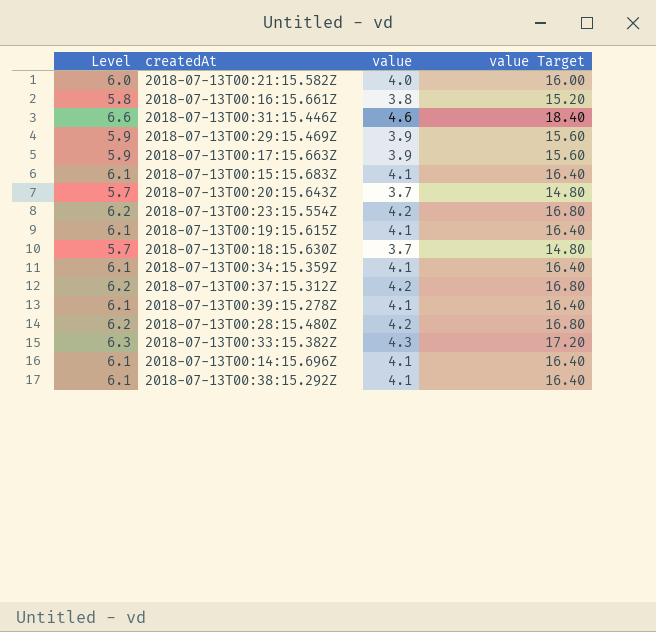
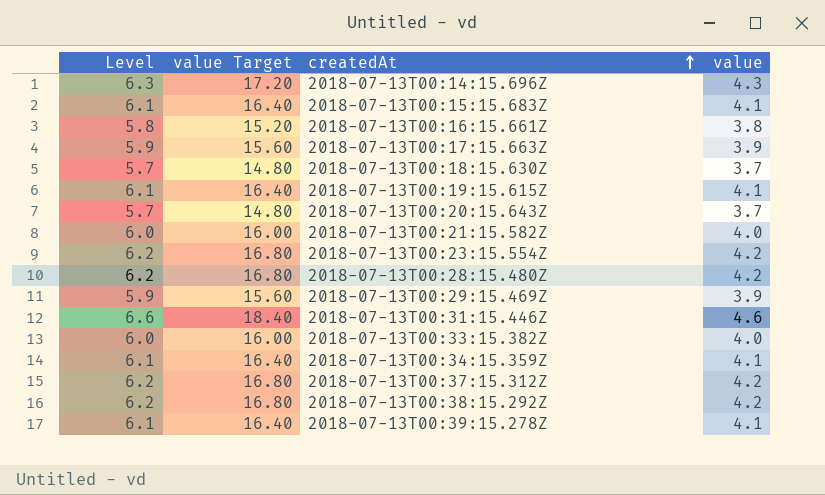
row order: none -> createdAt ascending
column value Target | position: 4 -> 2
2018-07-13T00:14:15.696Z | Level: 6.1 -> 6.3
2018-07-13T00:14:15.696Z | value Target: 16.40 -> 17.20
2018-07-13T00:14:15.696Z | value: 4.1 -> 4.3
2018-07-13T00:33:15.382Z | Level: 6.3 -> 6.0
2018-07-13T00:33:15.382Z | value Target: 17.20 -> 16.00
2018-07-13T00:33:15.382Z | value: 4.3 -> 4.0
2018-07-13T00:38:15.292Z | Level: 6.1 -> 6.2
2018-07-13T00:38:15.292Z | value Target: 16.40 -> 16.80
2018-07-13T00:38:15.292Z | value: 4.1 -> 4.2

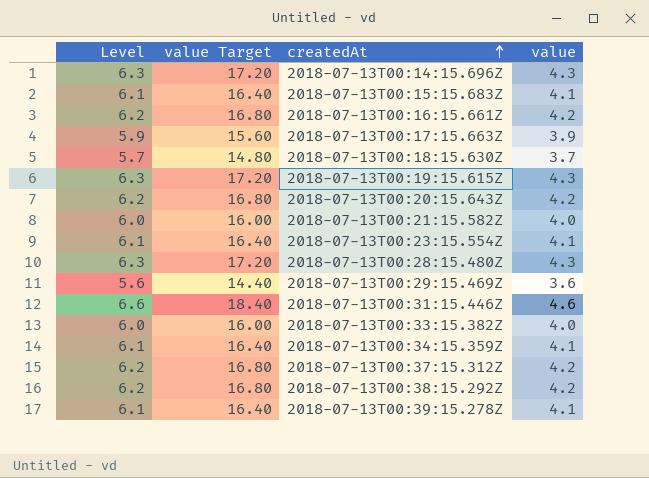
2018-07-13T00:16:15.661Z | Level: 5.8 -> 6.2
2018-07-13T00:16:15.661Z | value Target: 15.20 -> 16.80
2018-07-13T00:16:15.661Z | value: 3.8 -> 4.2
2018-07-13T00:19:15.615Z | Level: 6.1 -> 6.3
2018-07-13T00:19:15.615Z | value Target: 16.40 -> 17.20
2018-07-13T00:19:15.615Z | value: 4.1 -> 4.3
2018-07-13T00:20:15.643Z | Level: 5.7 -> 6.2
2018-07-13T00:20:15.643Z | value Target: 14.80 -> 16.80
2018-07-13T00:20:15.643Z | value: 3.7 -> 4.2
2018-07-13T00:23:15.554Z | Level: 6.2 -> 6.1
2018-07-13T00:23:15.554Z | value Target: 16.80 -> 16.40
2018-07-13T00:23:15.554Z | value: 4.2 -> 4.1
2018-07-13T00:28:15.480Z | Level: 6.2 -> 6.3
2018-07-13T00:28:15.480Z | value Target: 16.80 -> 17.20
2018-07-13T00:28:15.480Z | value: 4.2 -> 4.3
2018-07-13T00:29:15.469Z | Level: 5.9 -> 5.6
2018-07-13T00:29:15.469Z | value Target: 15.60 -> 14.40
2018-07-13T00:29:15.469Z | value: 3.9 -> 3.6

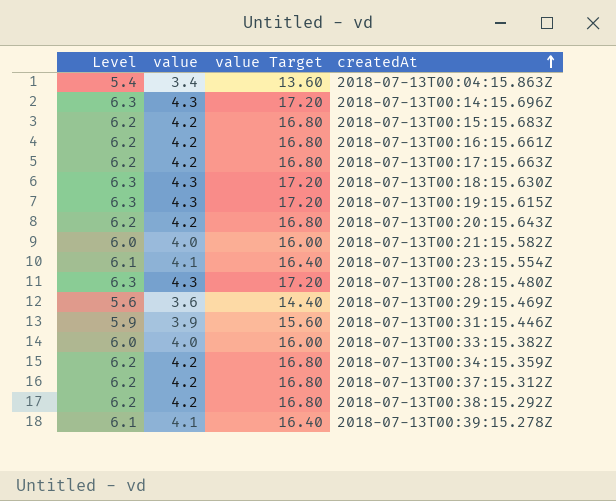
column value | position: 4 -> 2
row 2018-07-13T00:04:15.863Z: none -> 5.4 | 3.4 | 13.60
2018-07-13T00:15:15.683Z | Level: 6.1 -> 6.2
2018-07-13T00:15:15.683Z | value: 4.1 -> 4.2
2018-07-13T00:15:15.683Z | value Target: 16.40 -> 16.80
2018-07-13T00:17:15.663Z | Level: 5.9 -> 6.2
2018-07-13T00:17:15.663Z | value: 3.9 -> 4.2
2018-07-13T00:17:15.663Z | value Target: 15.60 -> 16.80
2018-07-13T00:18:15.630Z | Level: 5.7 -> 6.3
2018-07-13T00:18:15.630Z | value: 3.7 -> 4.3
2018-07-13T00:18:15.630Z | value Target: 14.80 -> 17.20
2018-07-13T00:31:15.446Z | Level: 6.6 -> 5.9
2018-07-13T00:31:15.446Z | value: 4.6 -> 3.9
2018-07-13T00:31:15.446Z | value Target: 18.40 -> 15.60
2018-07-13T00:34:15.359Z | Level: 6.1 -> 6.2
2018-07-13T00:34:15.359Z | value: 4.1 -> 4.2
2018-07-13T00:34:15.359Z | value Target: 16.40 -> 16.80

